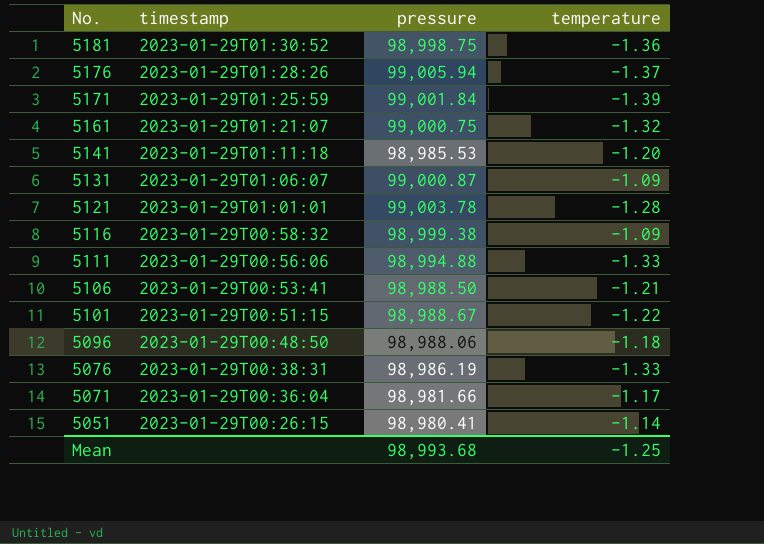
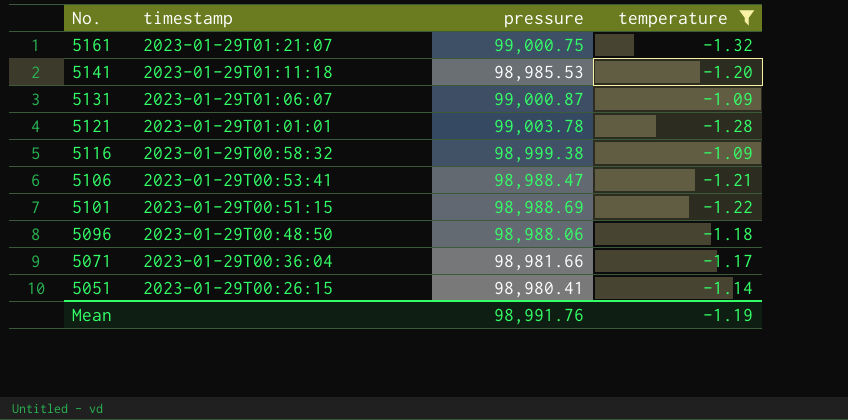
filter: none -> temperature >= -1.32
5106 | pressure: 98,988.50 -> 98,988.47
5101 | pressure: 98,988.67 -> 98,988.69
Mean | pressure: 98,993.68 -> 98,991.76
Mean | temperature: -1.25 -> -1.19

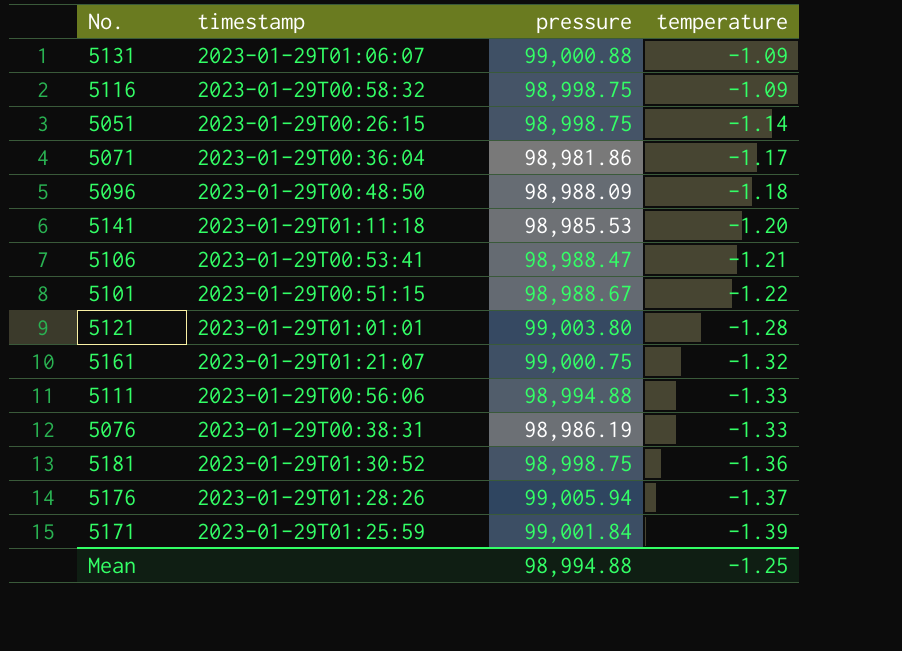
filter: temperature >= -1.32 -> none
row order: No. descending -> temperature descending
5131 | pressure: 99,000.87 -> 99,000.88
5116 | pressure: 98,999.38 -> 98,998.75
5051 | pressure: 98,980.41 -> 98,998.75
5071 | pressure: 98,981.66 -> 98,981.86
5096 | pressure: 98,988.06 -> 98,988.09
5101 | pressure: 98,988.69 -> 98,988.67
5121 | pressure: 99,003.78 -> 99,003.80
Mean | pressure: 98,991.76 -> 98,994.88
Mean | temperature: -1.19 -> -1.25

